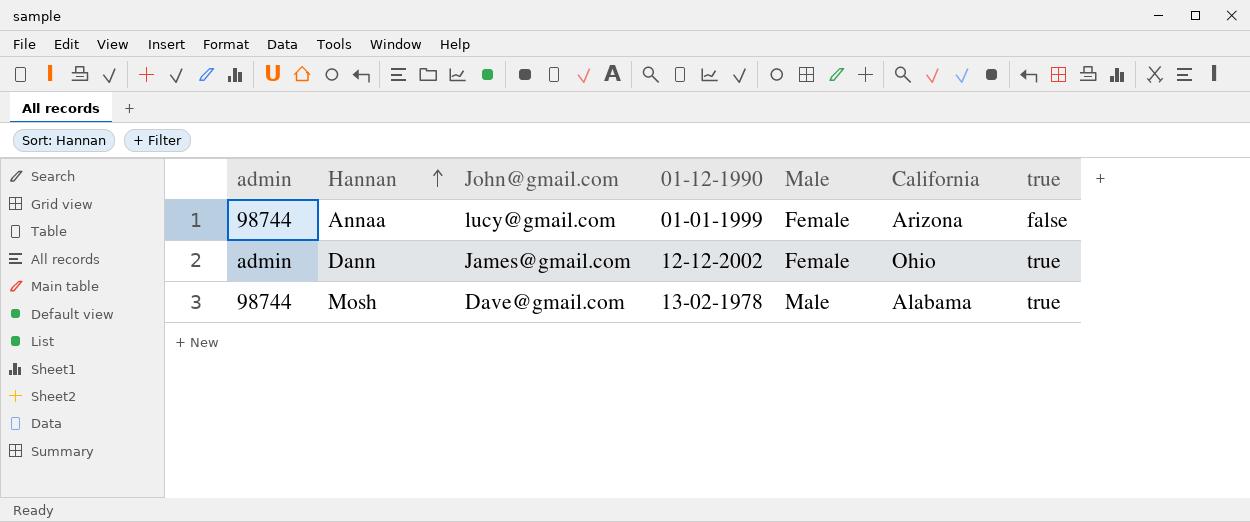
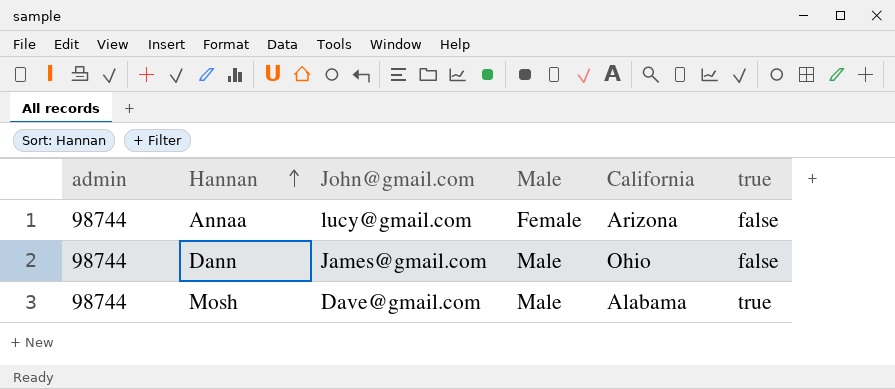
column 01-12-1990 | position: 4 -> none
Dann | admin: admin -> 98744
Dann | Male: Female -> Male
Dann | true: true -> false

